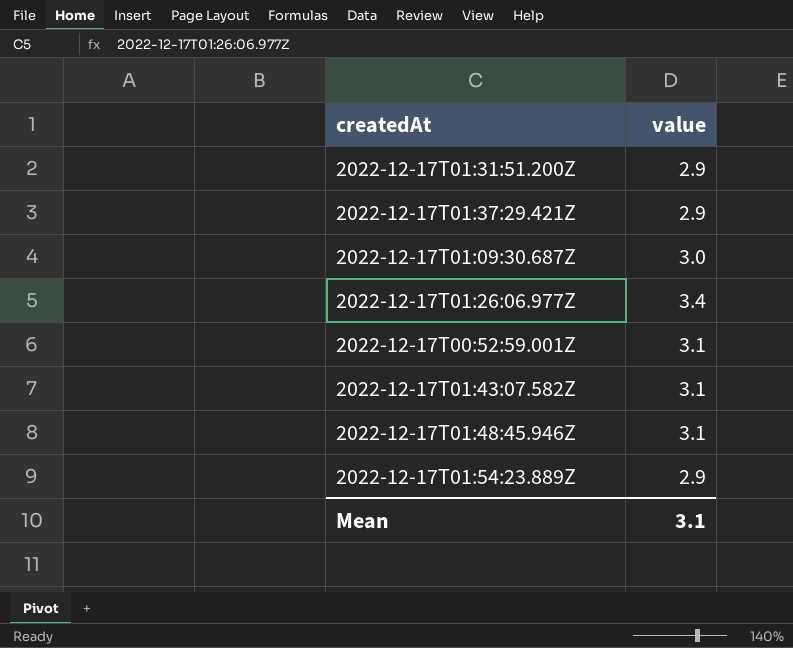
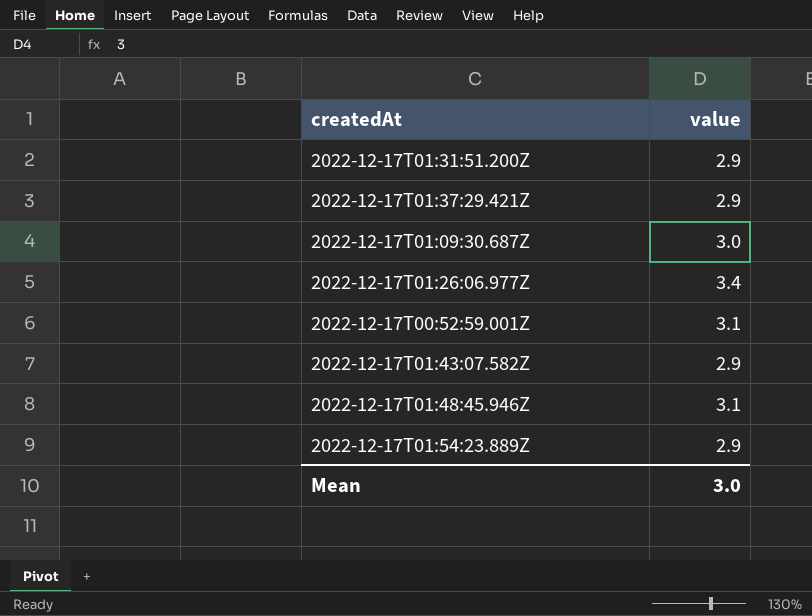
2022-12-17T01:43:07.582Z | value: 3.1 -> 2.9
Mean | value: 3.1 -> 3.0

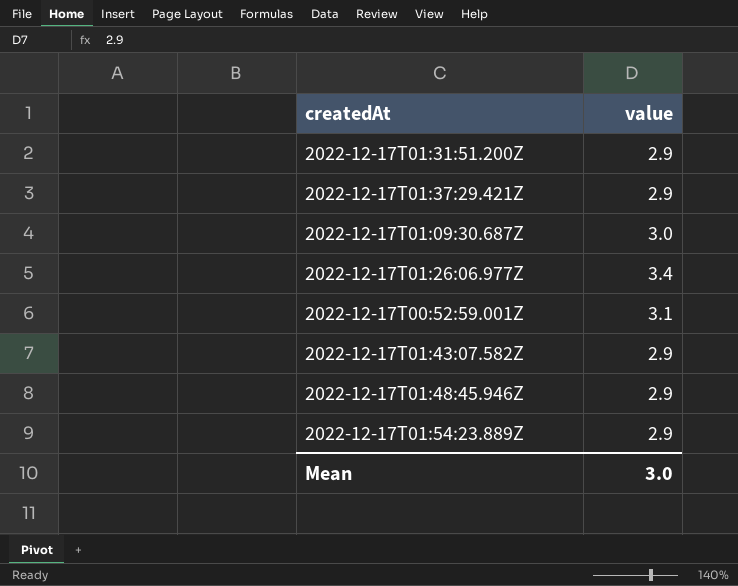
2022-12-17T01:48:45.946Z | value: 3.1 -> 2.9

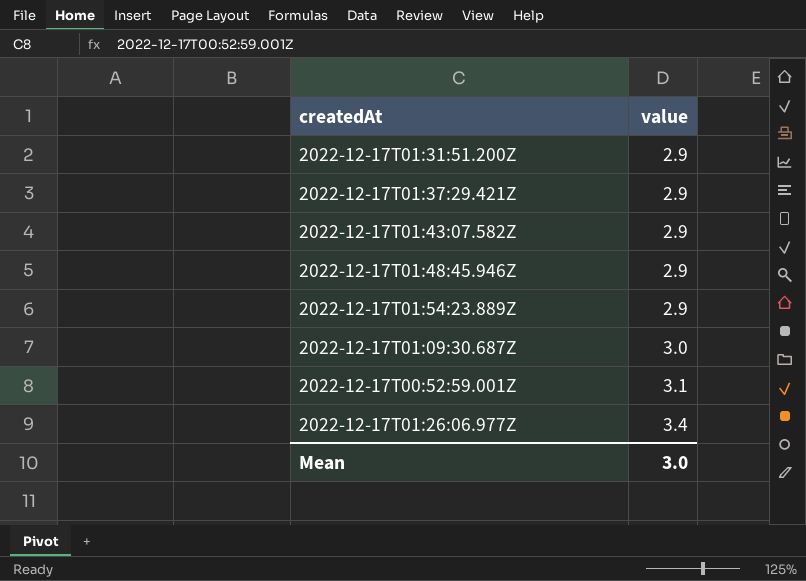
row order: none -> value ascending

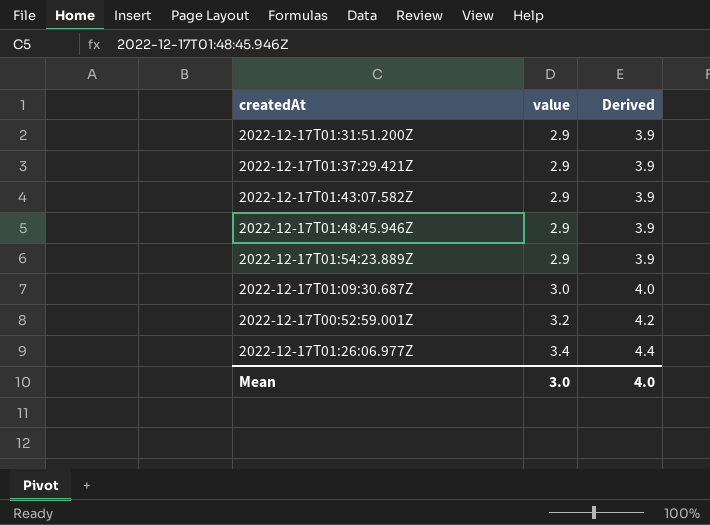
column Derived | formula: none -> [value] + 1
2022-12-17T00:52:59.001Z | value: 3.1 -> 3.2

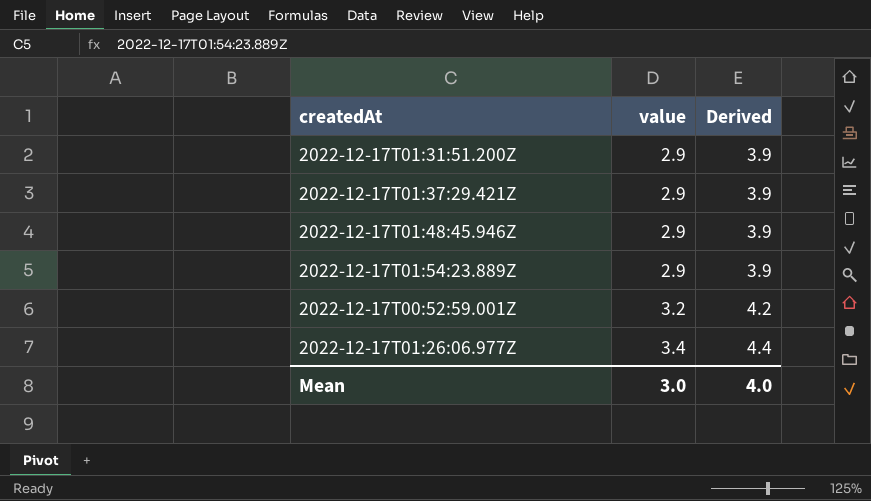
row 2022-12-17T01:43:07.582Z: 2.9 | 3.9 -> none
row 2022-12-17T01:09:30.687Z: 3.0 | 4.0 -> none

